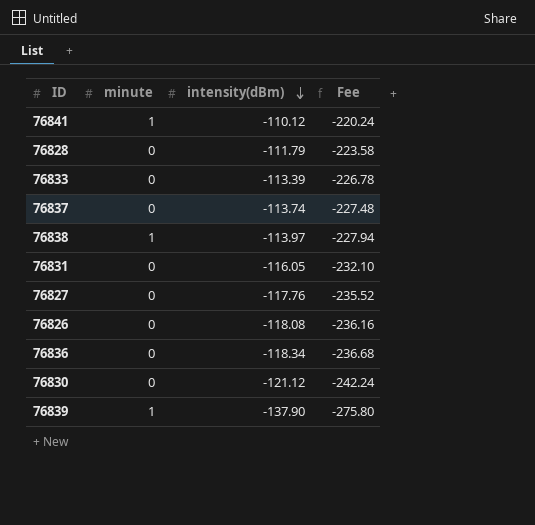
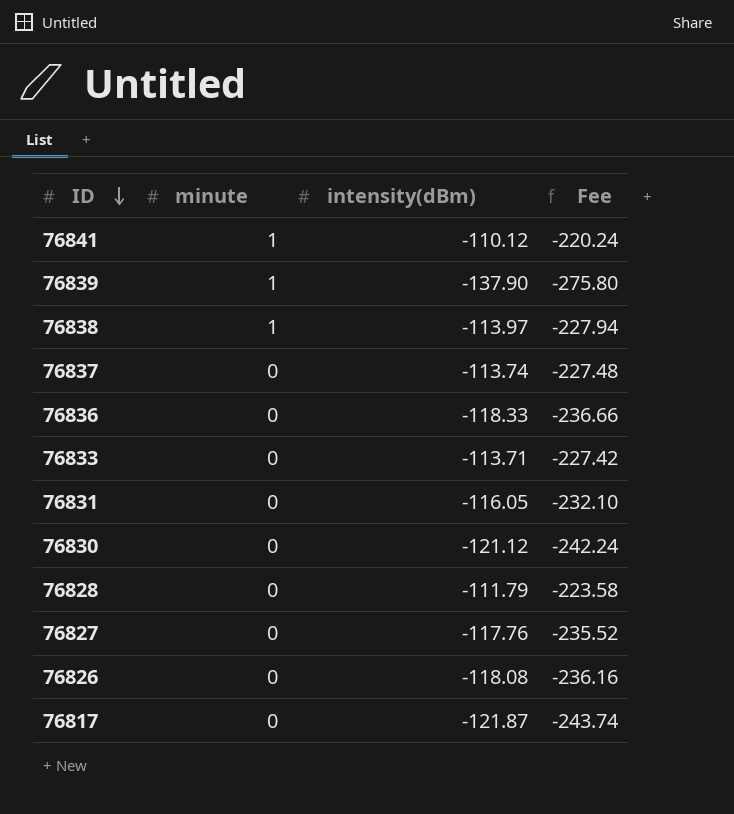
row order: intensity(dBm) descending -> ID descending
76836 | intensity(dBm): -118.34 -> -118.33
76836 | Fee: -236.68 -> -236.66
76833 | intensity(dBm): -113.39 -> -113.71
76833 | Fee: -226.78 -> -227.42
row 76817: none -> 0 | -121.87 | -243.74

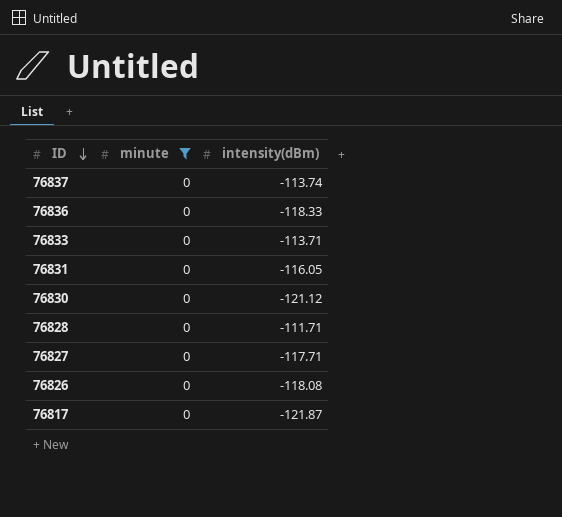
filter: none -> minute = 0
column Fee | formula: [intensity(dBm)] * 2 -> none
76828 | intensity(dBm): -111.79 -> -111.71
76827 | intensity(dBm): -117.76 -> -117.71

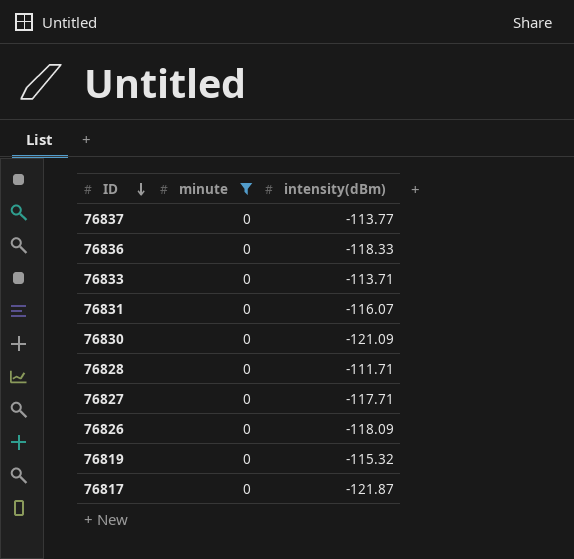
76837 | intensity(dBm): -113.74 -> -113.77
76831 | intensity(dBm): -116.05 -> -116.07
76830 | intensity(dBm): -121.12 -> -121.09
76826 | intensity(dBm): -118.08 -> -118.09
row 76819: none -> 0 | -115.32

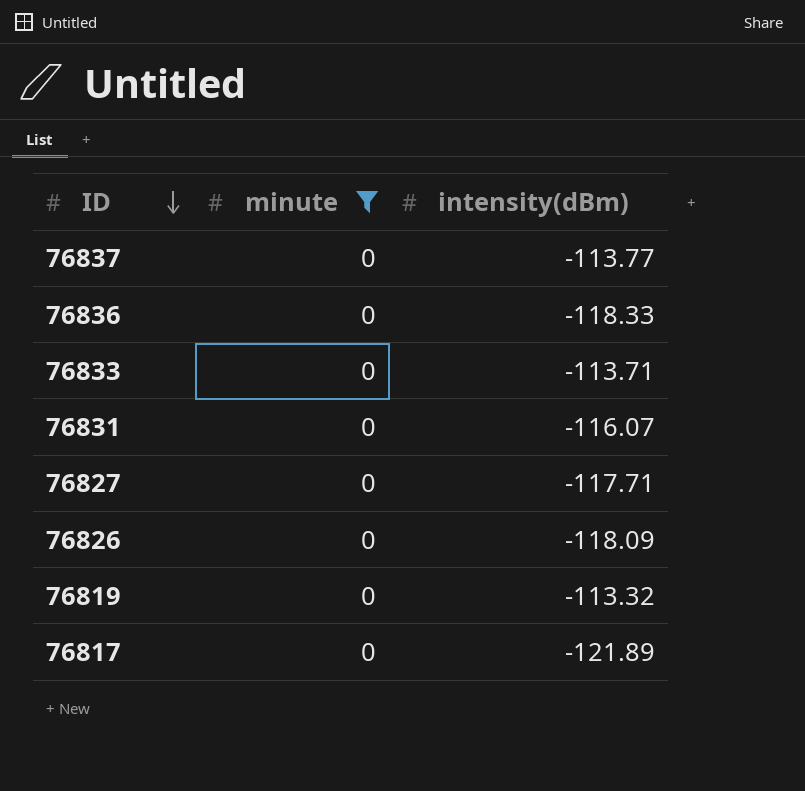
row 76830: 0 | -121.09 -> none
row 76828: 0 | -111.71 -> none
76819 | intensity(dBm): -115.32 -> -113.32
76817 | intensity(dBm): -121.87 -> -121.89

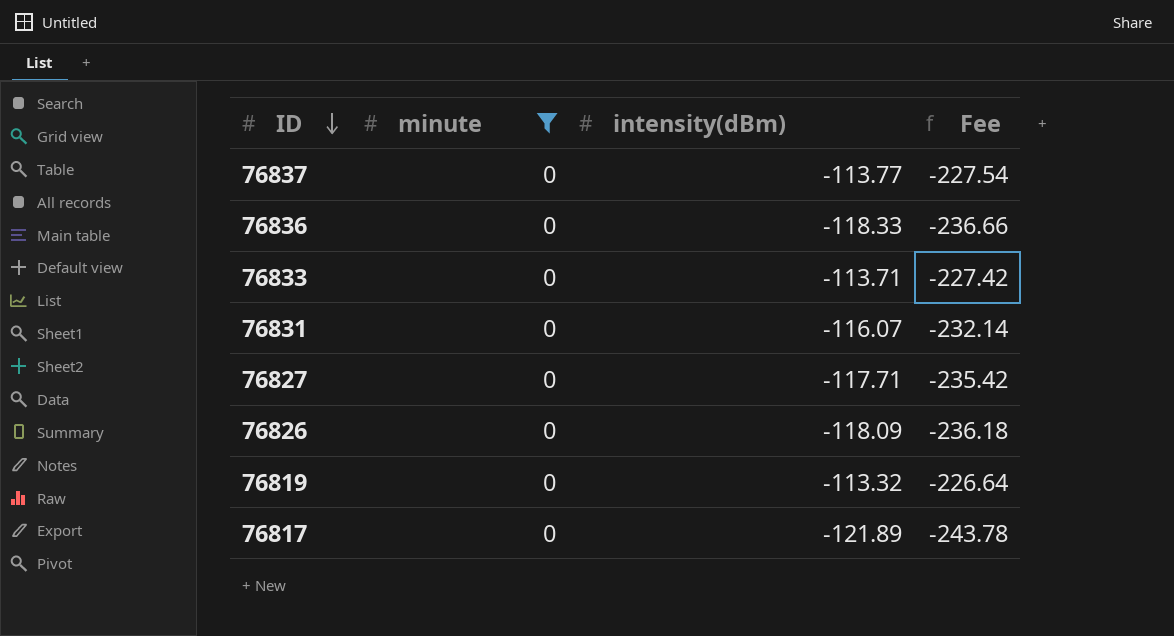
column Fee | formula: none -> [intensity(dBm)] * 2

